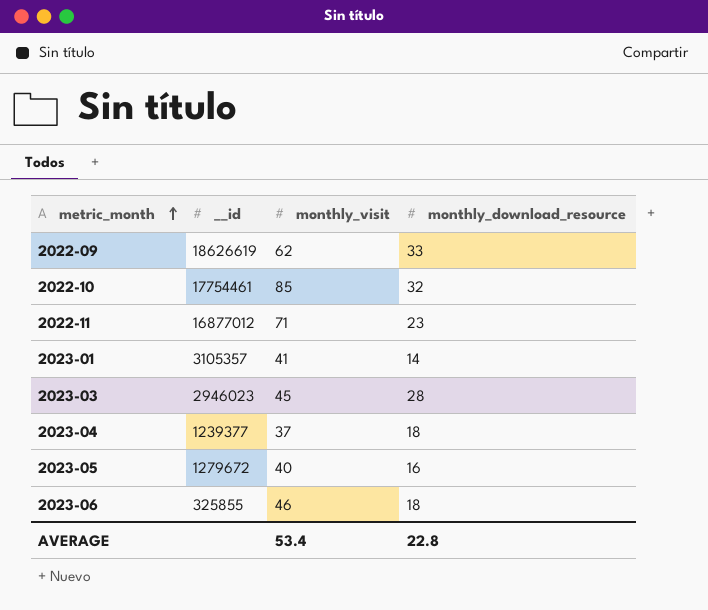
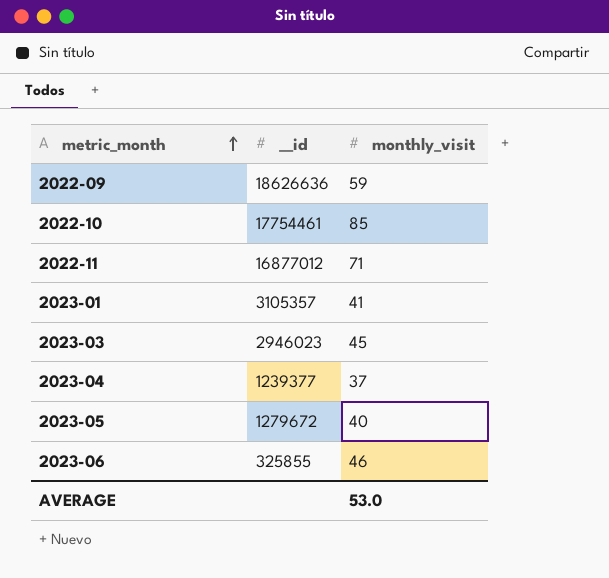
column monthly_download_resource | position: 4 -> none
2022-09 | __id: 18626619 -> 18626636
2022-09 | monthly_visit: 62 -> 59
AVERAGE | monthly_visit: 53.4 -> 53.0

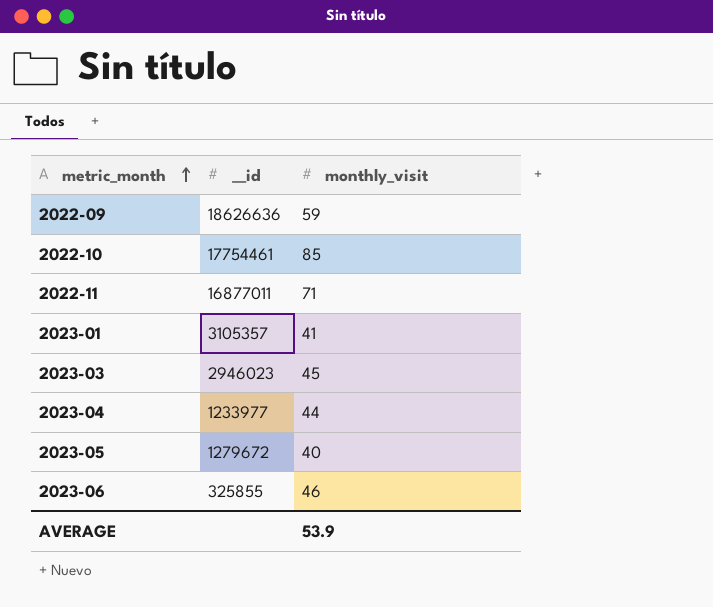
2022-11 | __id: 16877012 -> 16877011
2023-04 | __id: 1239377 -> 1233977
2023-04 | monthly_visit: 37 -> 44
AVERAGE | monthly_visit: 53.0 -> 53.9

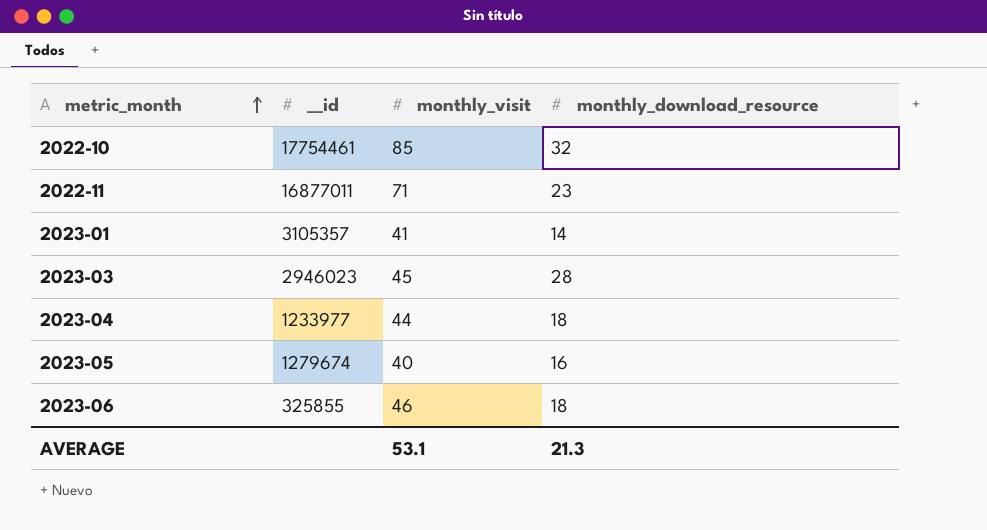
column monthly_download_resource | position: none -> 4
row 2022-09: 18626636 | 59 -> none
2023-05 | __id: 1279672 -> 1279674
AVERAGE | monthly_visit: 53.9 -> 53.1

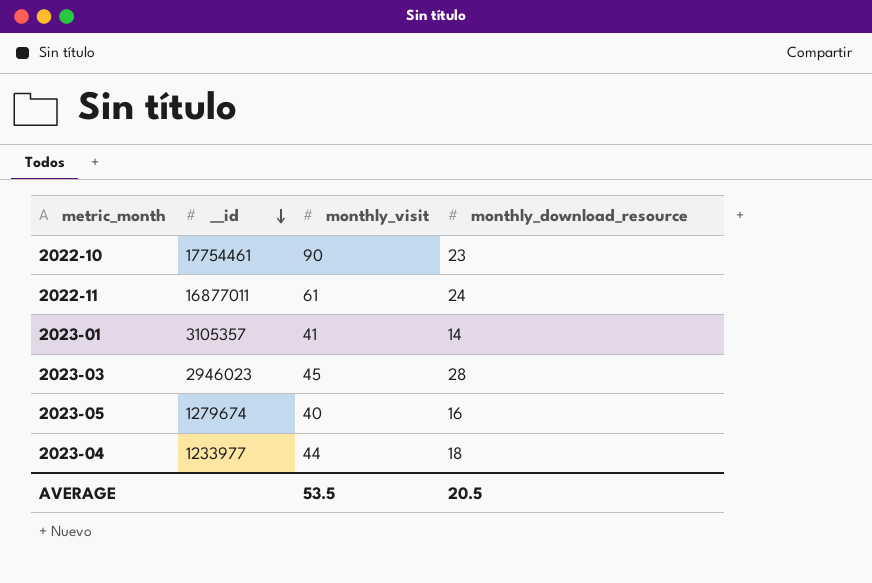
row order: metric_month ascending -> __id descending
row 2023-06: 325855 | 46 | 18 -> none
2022-10 | monthly_visit: 85 -> 90
2022-10 | monthly_download_resource: 32 -> 23
2022-11 | monthly_visit: 71 -> 61
2022-11 | monthly_download_resource: 23 -> 24
AVERAGE | monthly_visit: 53.1 -> 53.5
AVERAGE | monthly_download_resource: 21.3 -> 20.5

